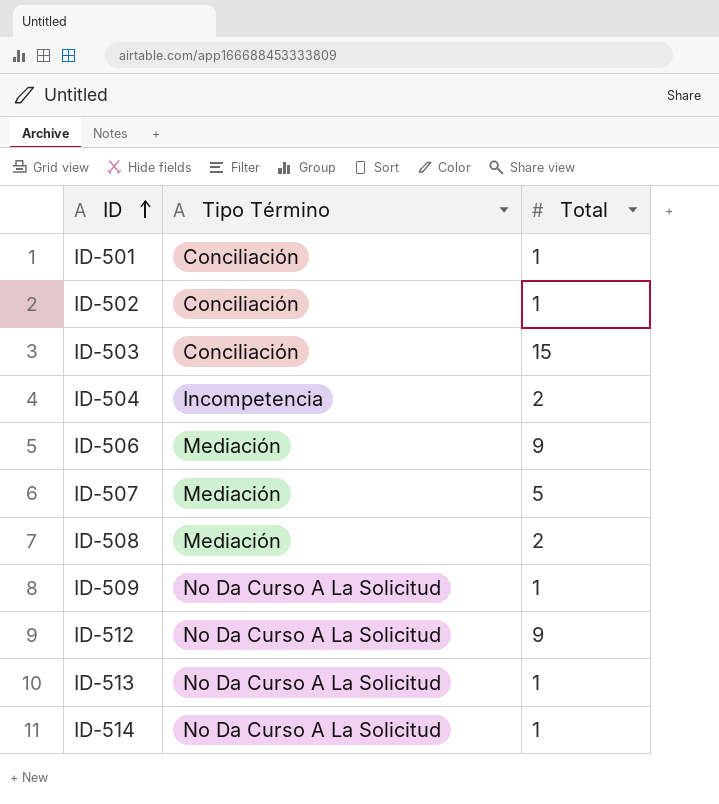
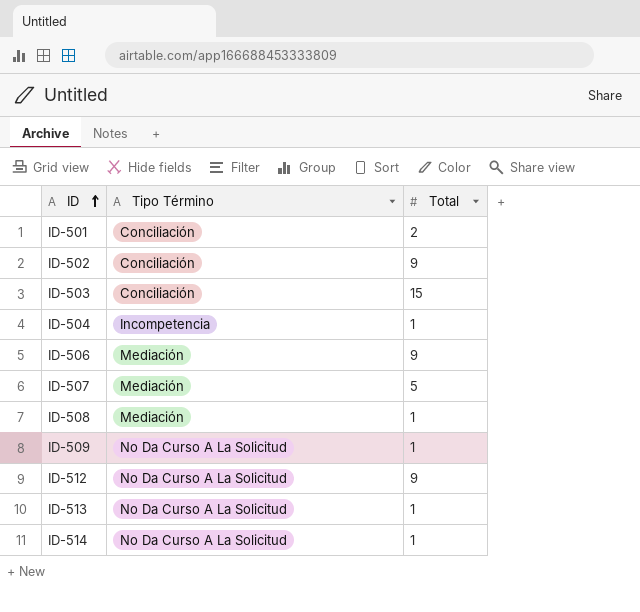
ID-501 | Total: 1 -> 2
ID-502 | Total: 1 -> 9
ID-504 | Total: 2 -> 1
ID-508 | Total: 2 -> 1

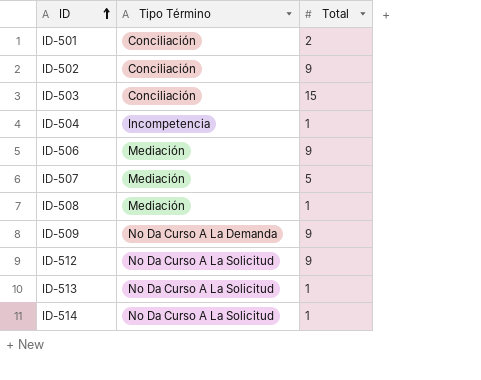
ID-509 | Tipo Término: No Da Curso A La Solicitud -> No Da Curso A La Demanda
ID-509 | Total: 1 -> 9

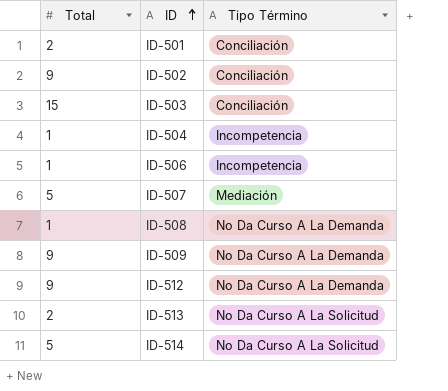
column Total | position: 3 -> 1
ID-506 | Total: 9 -> 1
ID-506 | Tipo Término: Mediación -> Incompetencia
ID-508 | Tipo Término: Mediación -> No Da Curso A La Demanda
ID-512 | Tipo Término: No Da Curso A La Solicitud -> No Da Curso A La Demanda
ID-513 | Total: 1 -> 2
ID-514 | Total: 1 -> 5

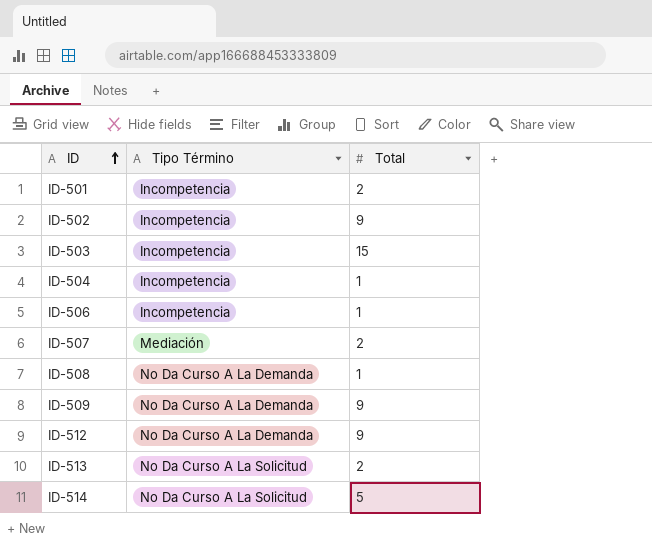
column Total | position: 1 -> 3
ID-501 | Tipo Término: Conciliación -> Incompetencia
ID-502 | Tipo Término: Conciliación -> Incompetencia
ID-503 | Tipo Término: Conciliación -> Incompetencia
ID-507 | Total: 5 -> 2

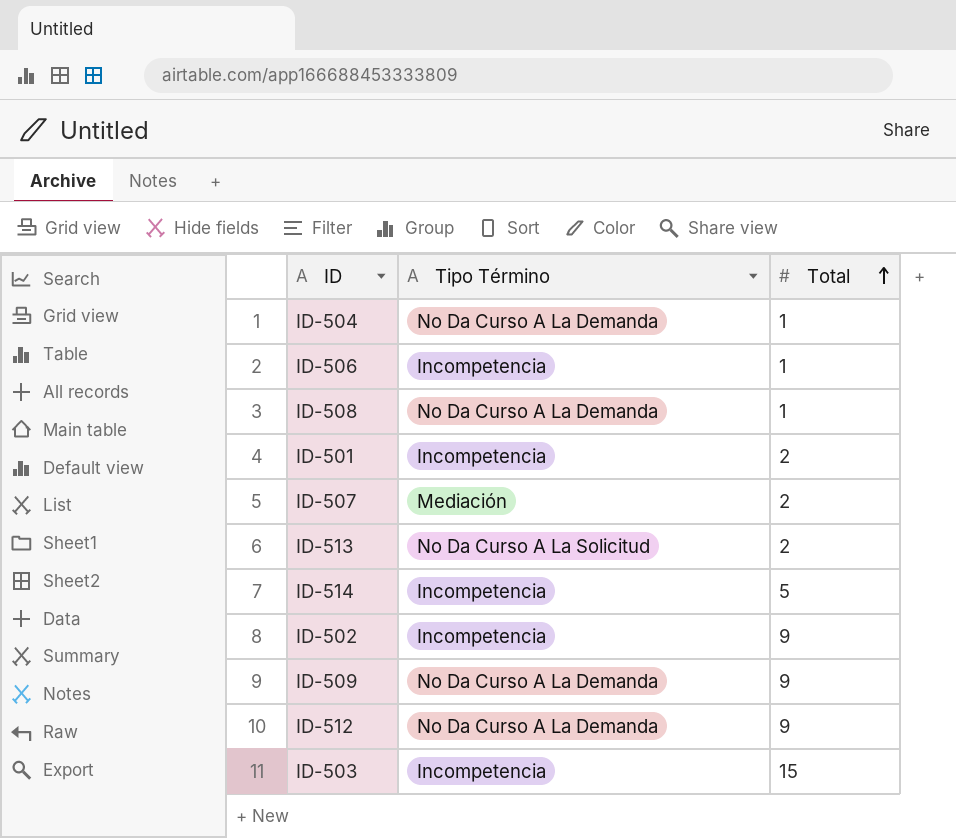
row order: ID ascending -> Total ascending
ID-504 | Tipo Término: Incompetencia -> No Da Curso A La Demanda
ID-514 | Tipo Término: No Da Curso A La Solicitud -> Incompetencia

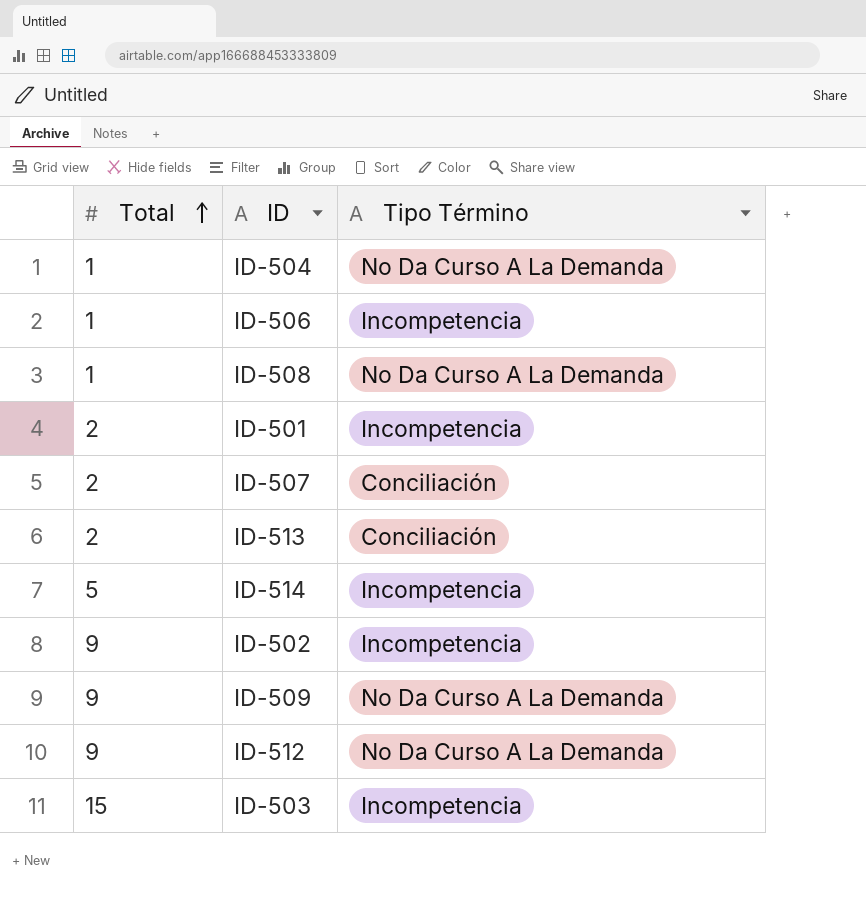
column Total | position: 3 -> 1
ID-507 | Tipo Término: Mediación -> Conciliación
ID-513 | Tipo Término: No Da Curso A La Solicitud -> Conciliación

